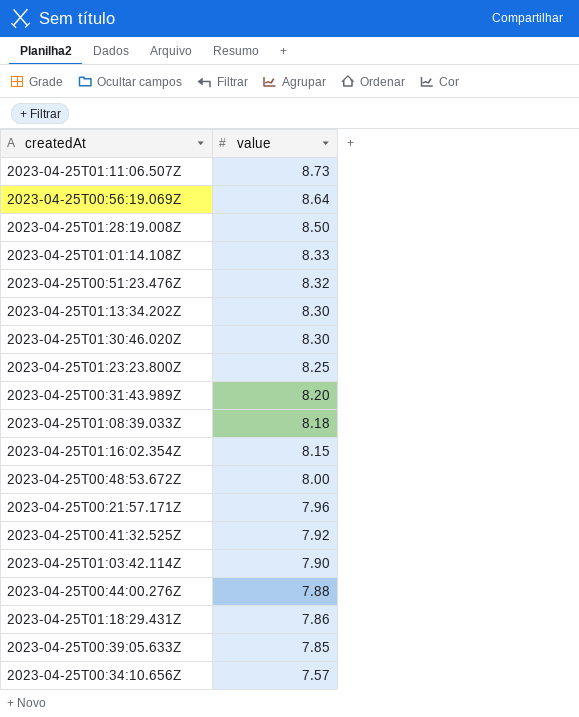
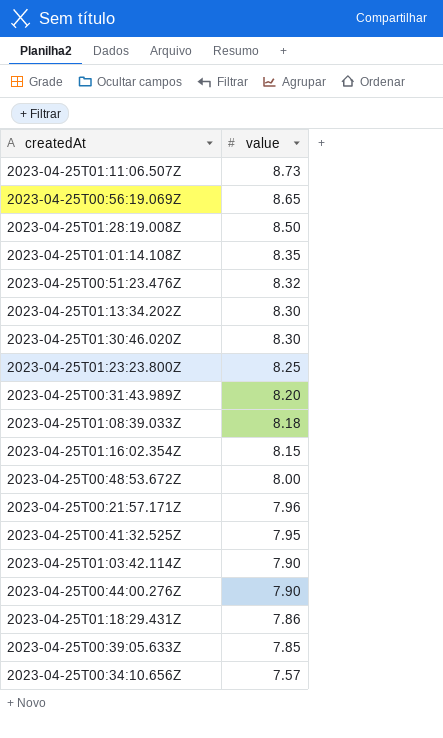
2023-04-25T00:56:19.069Z | value: 8.64 -> 8.65
2023-04-25T01:01:14.108Z | value: 8.33 -> 8.35
2023-04-25T00:41:32.525Z | value: 7.92 -> 7.95
2023-04-25T00:44:00.276Z | value: 7.88 -> 7.90

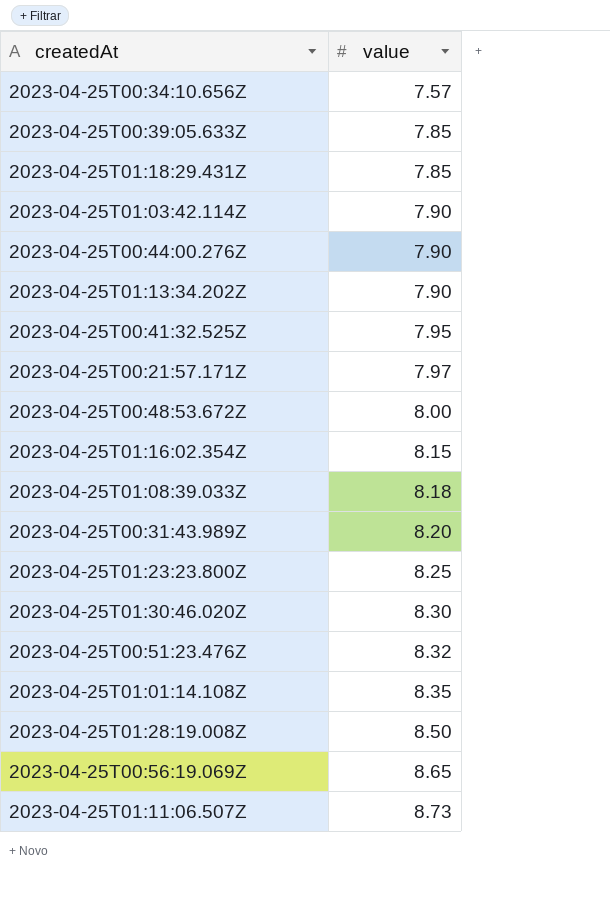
row order: value descending -> value ascending
2023-04-25T01:18:29.431Z | value: 7.86 -> 7.85
2023-04-25T01:13:34.202Z | value: 8.30 -> 7.90
2023-04-25T00:21:57.171Z | value: 7.96 -> 7.97

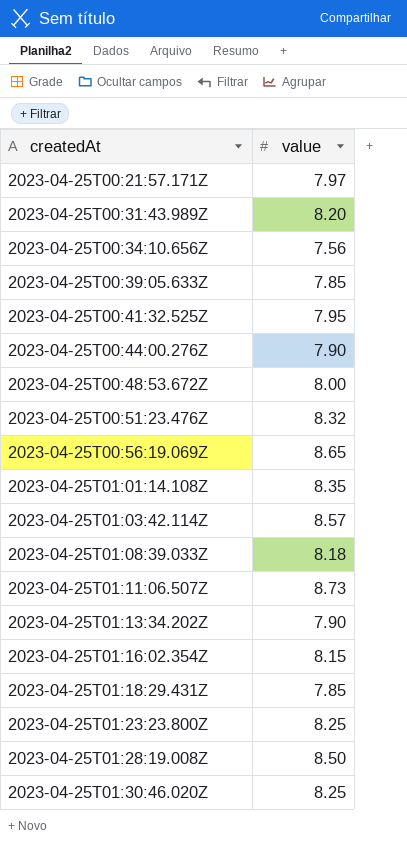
row order: value ascending -> createdAt ascending
2023-04-25T00:34:10.656Z | value: 7.57 -> 7.56
2023-04-25T01:03:42.114Z | value: 7.90 -> 8.57
2023-04-25T01:30:46.020Z | value: 8.30 -> 8.25

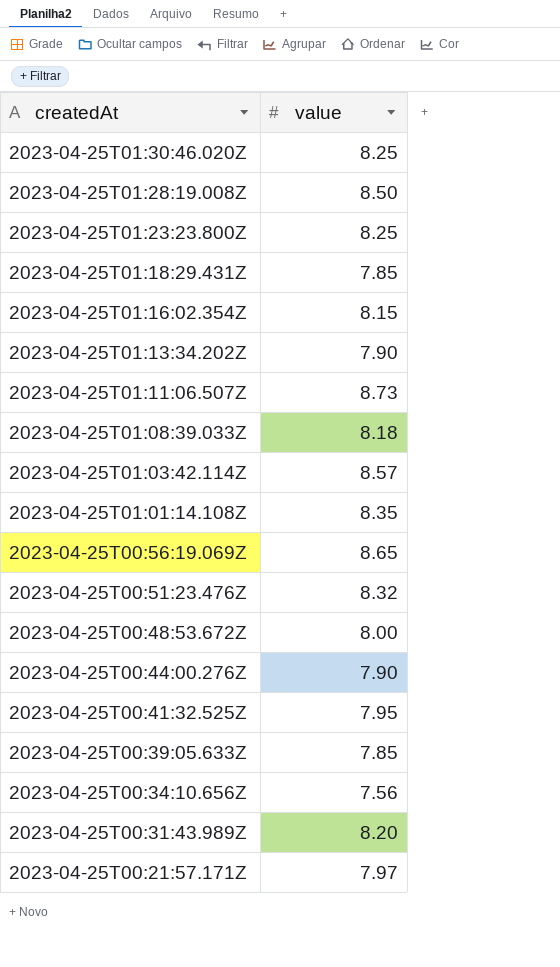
row order: createdAt ascending -> createdAt descending

